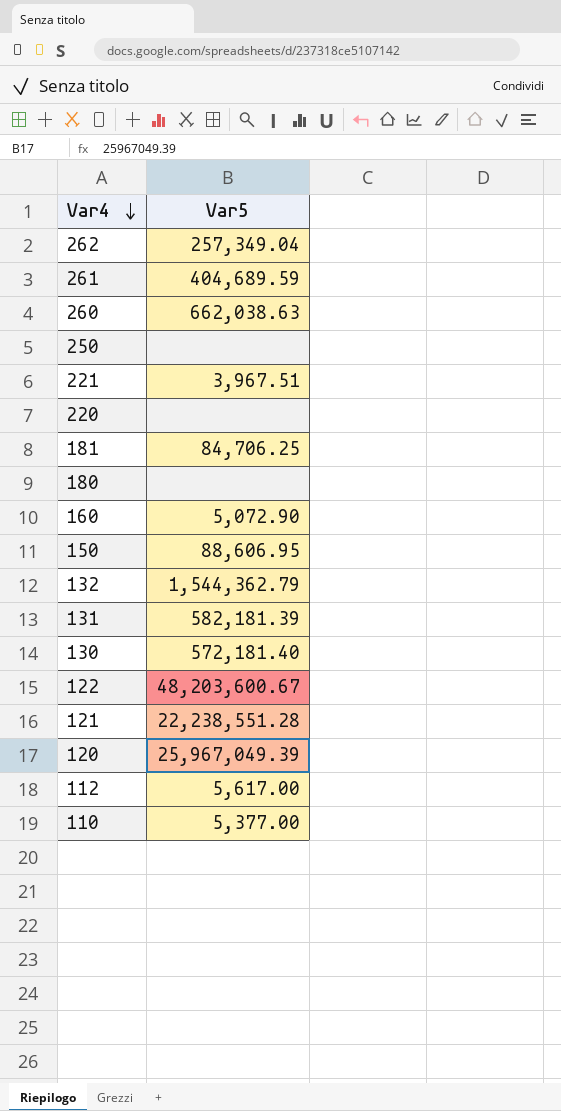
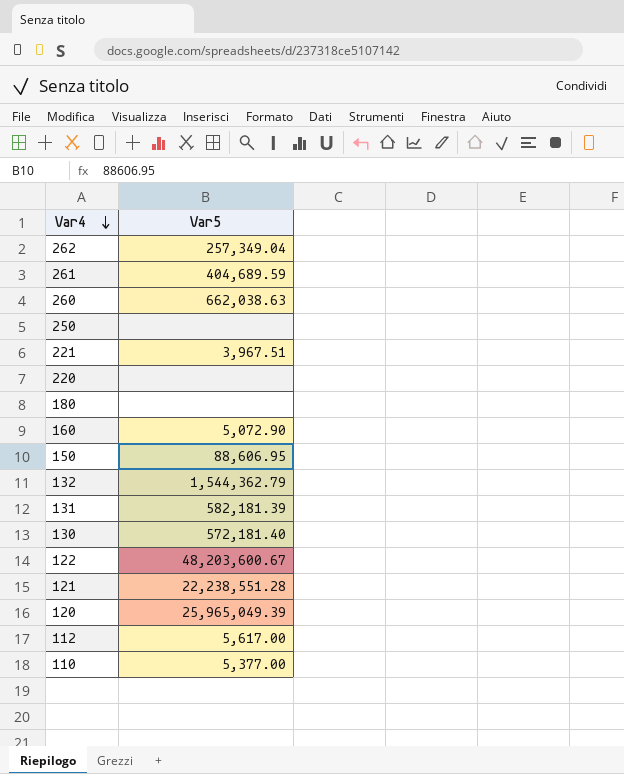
row 181: 84,706.25 -> none
120 | Var5: 25,967,049.39 -> 25,965,049.39

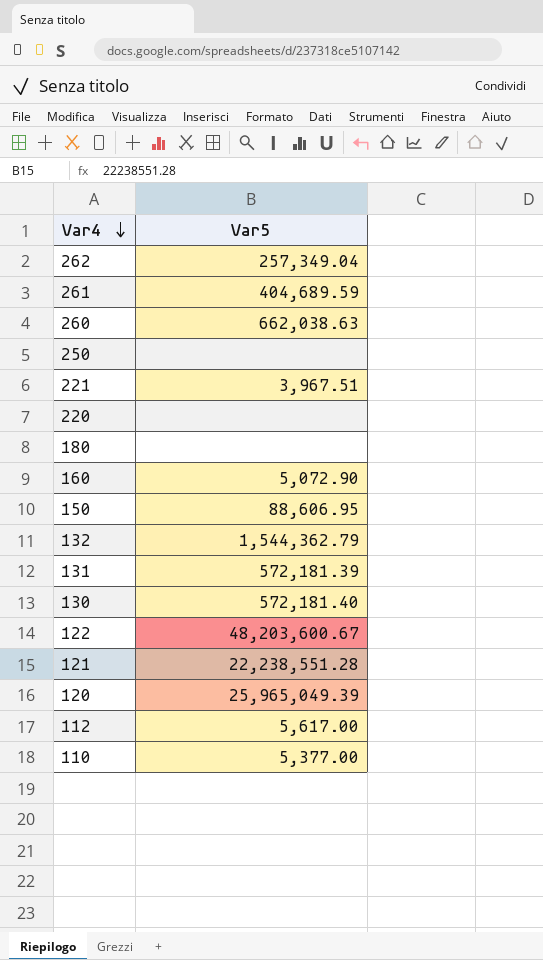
131 | Var5: 582,181.39 -> 572,181.39

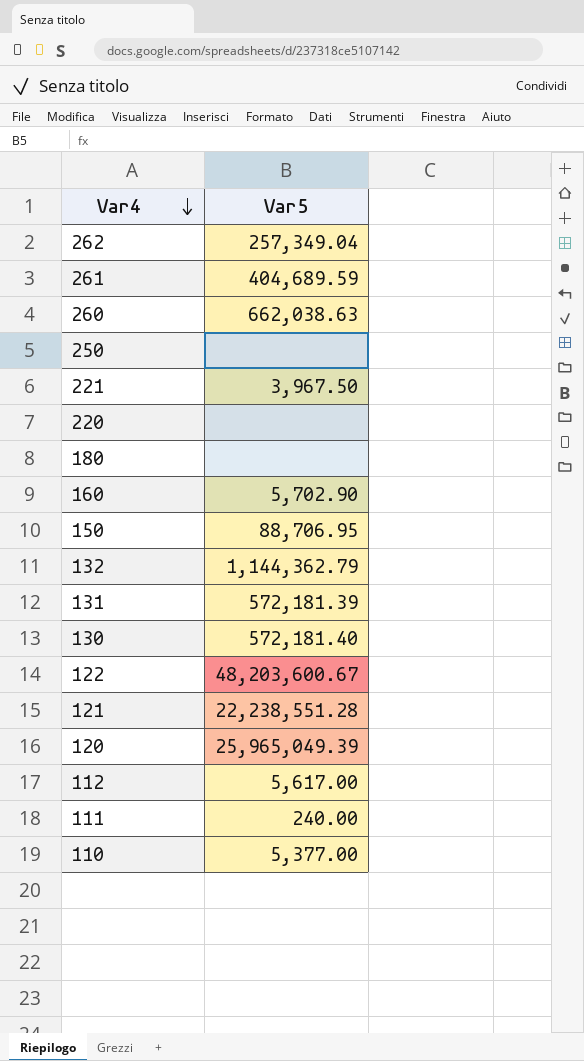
221 | Var5: 3,967.51 -> 3,967.50
160 | Var5: 5,072.90 -> 5,702.90
150 | Var5: 88,606.95 -> 88,706.95
132 | Var5: 1,544,362.79 -> 1,144,362.79
row 111: none -> 240.00

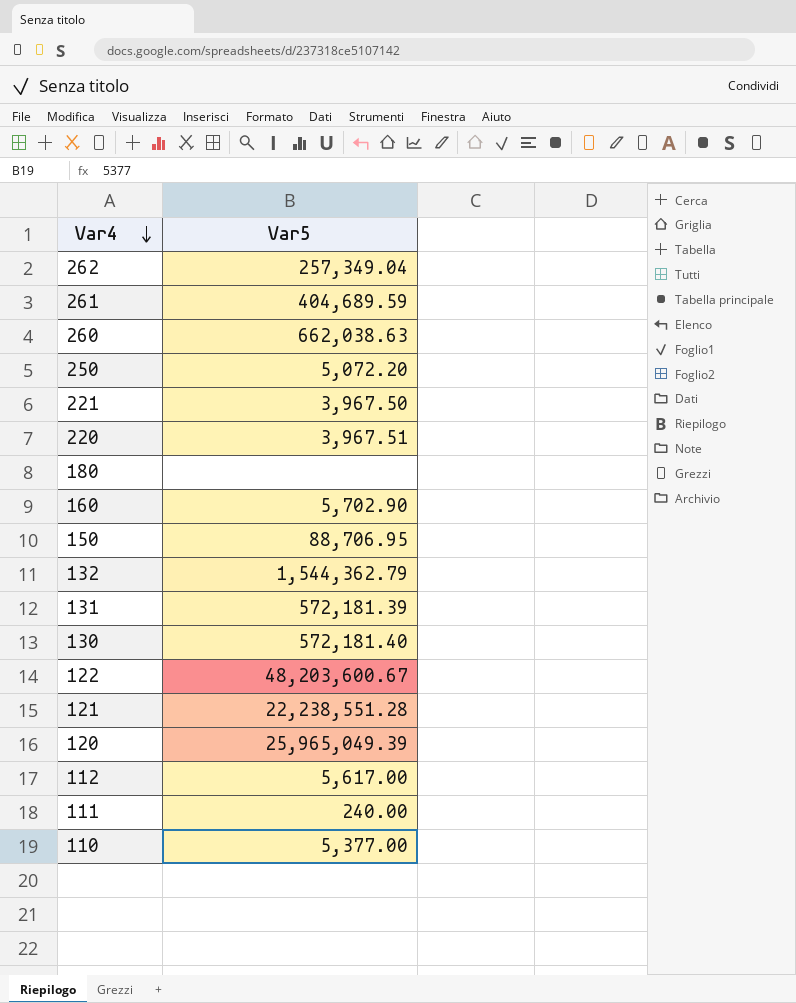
250 | Var5: none -> 5,072.20
220 | Var5: none -> 3,967.51
132 | Var5: 1,144,362.79 -> 1,544,362.79

